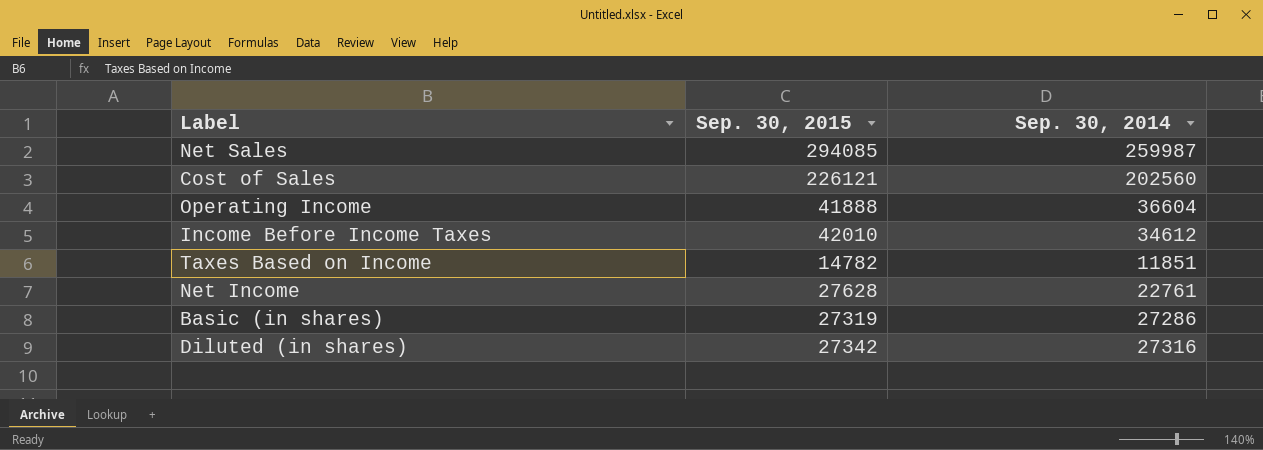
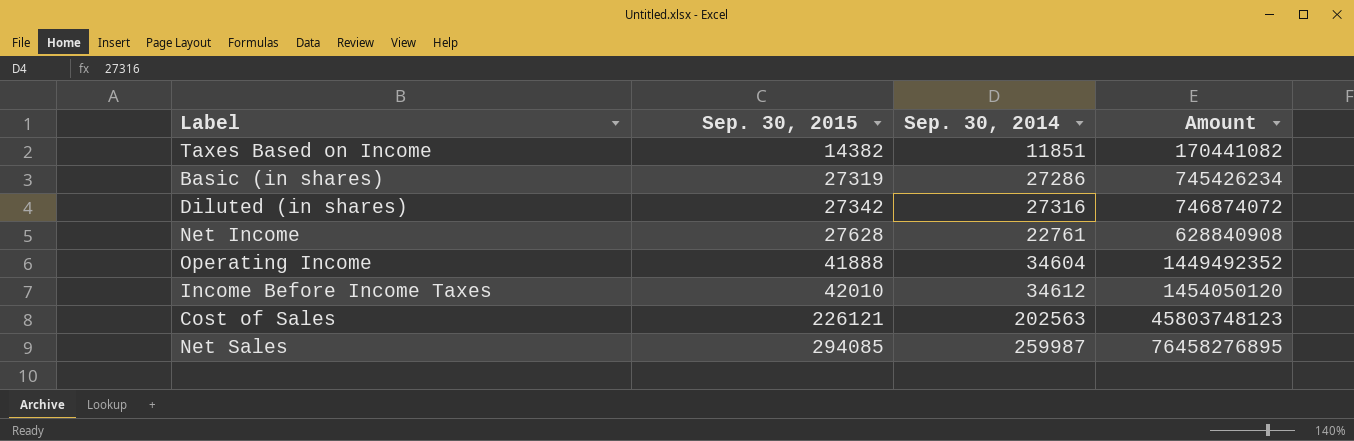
row order: none -> Sep. 30, 2015 ascending
column Amount | formula: none -> [Sep. 30, 2015] * [Sep. 30, 2014]
Taxes Based on Income | Sep. 30, 2015: 14782 -> 14382
Operating Income | Sep. 30, 2014: 36604 -> 34604
Cost of Sales | Sep. 30, 2014: 202560 -> 202563

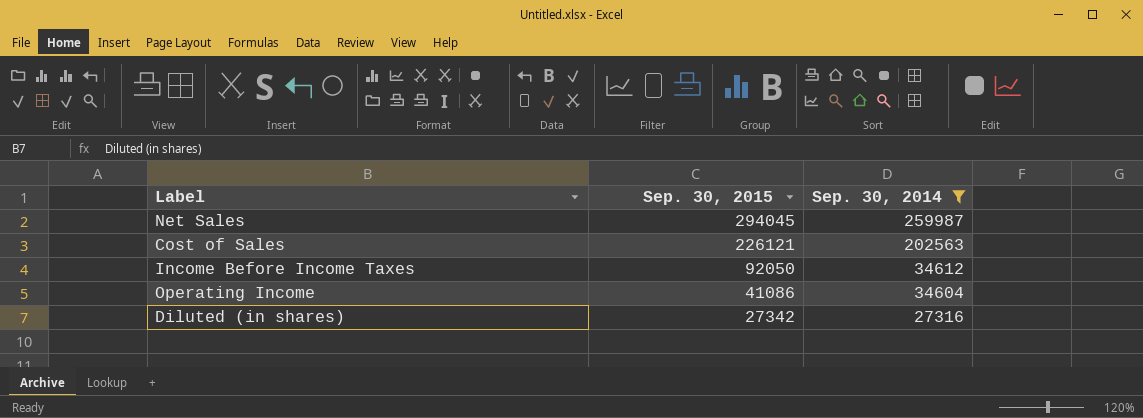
filter: none -> Sep. 30, 2014 >= 27316
row order: Sep. 30, 2015 ascending -> Sep. 30, 2015 descending
column Amount | formula: [Sep. 30, 2015] * [Sep. 30, 2014] -> none
Net Sales | Sep. 30, 2015: 294085 -> 294045
Income Before Income Taxes | Sep. 30, 2015: 42010 -> 92050
Operating Income | Sep. 30, 2015: 41888 -> 41086

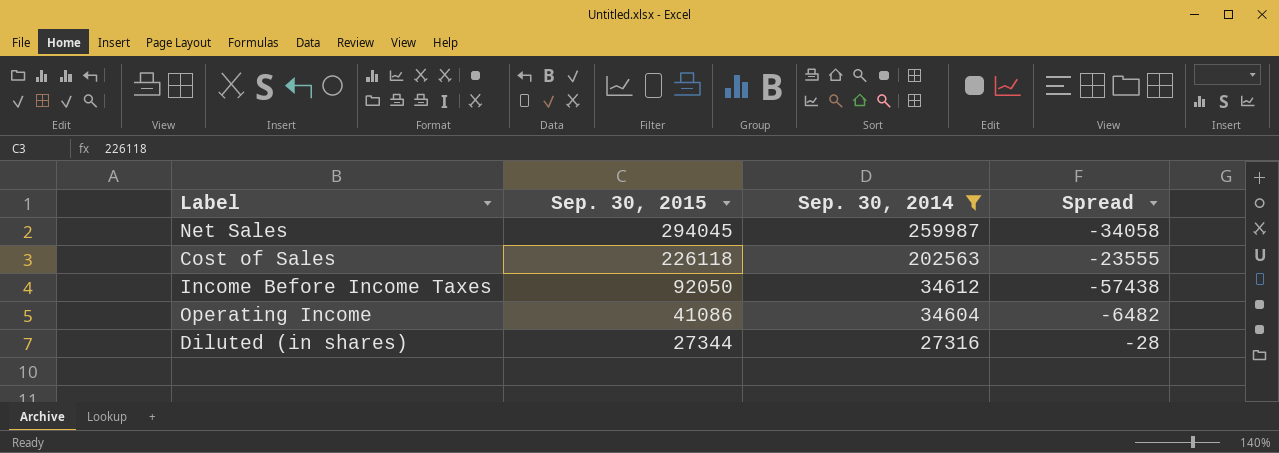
column Spread | formula: none -> [Sep. 30, 2014] - [Sep. 30, 2015]
Cost of Sales | Sep. 30, 2015: 226121 -> 226118
Diluted (in shares) | Sep. 30, 2015: 27342 -> 27344

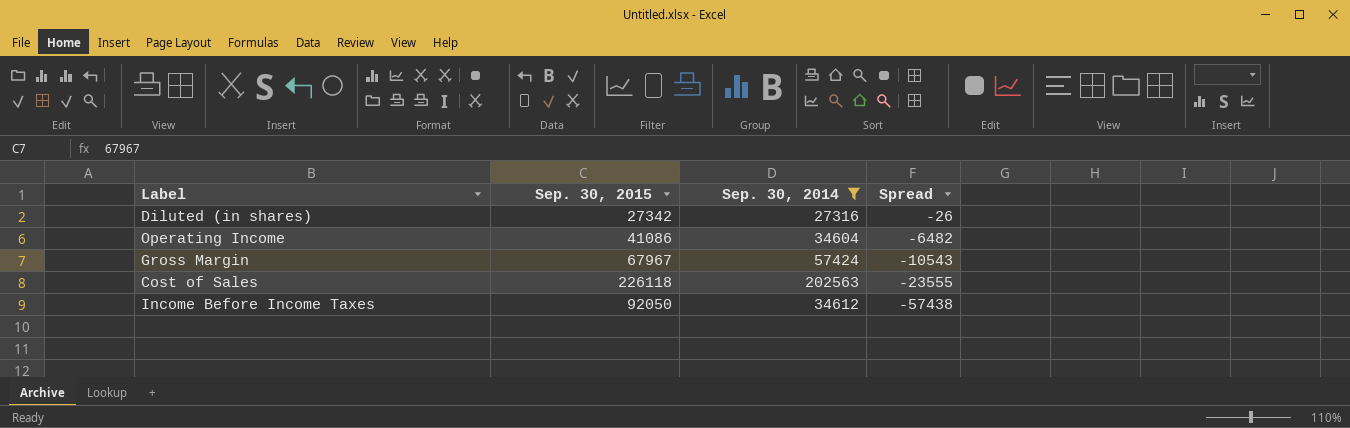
row order: Sep. 30, 2015 descending -> Spread descending
row Net Sales: 294045 | 259987 | -34058 -> none
Diluted (in shares) | Sep. 30, 2015: 27344 -> 27342
Diluted (in shares) | Spread: -28 -> -26
row Gross Margin: none -> 67967 | 57424 | -10543

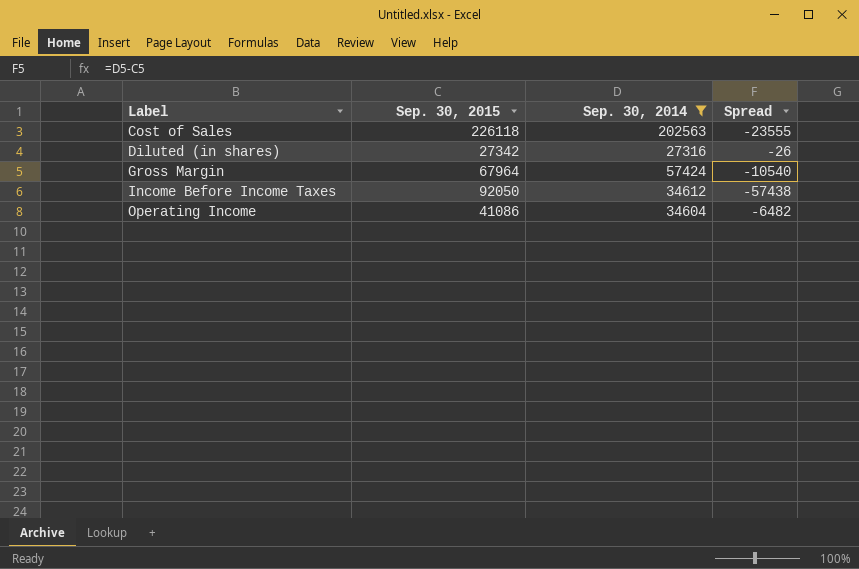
row order: Spread descending -> Label ascending
Gross Margin | Sep. 30, 2015: 67967 -> 67964
Gross Margin | Spread: -10543 -> -10540

